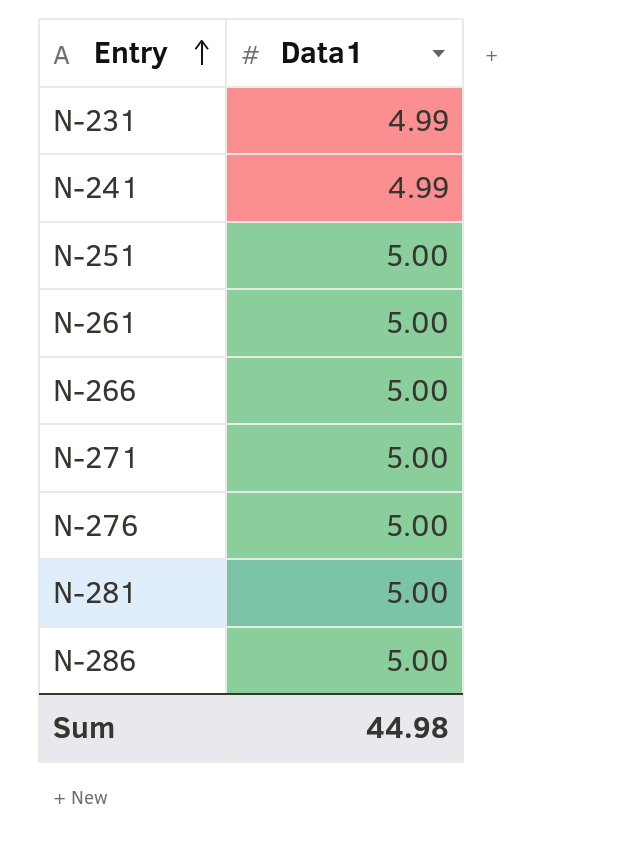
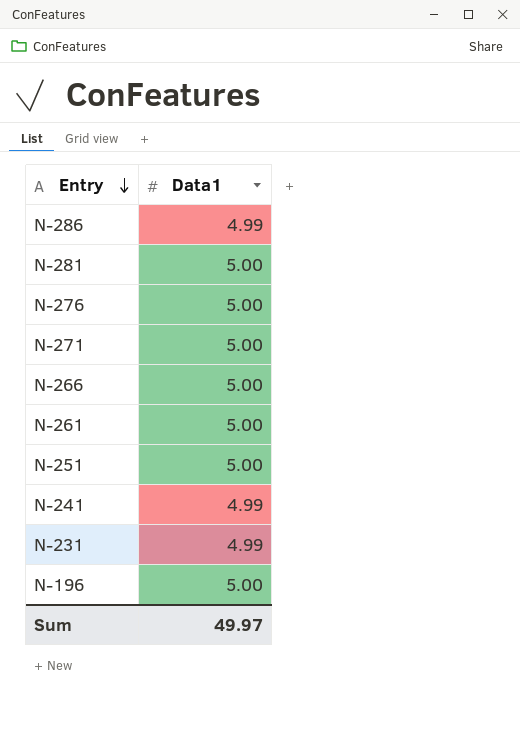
row order: Entry ascending -> Entry descending
N-286 | Data1: 5.00 -> 4.99
row N-196: none -> 5.00
Sum | Data1: 44.98 -> 49.97

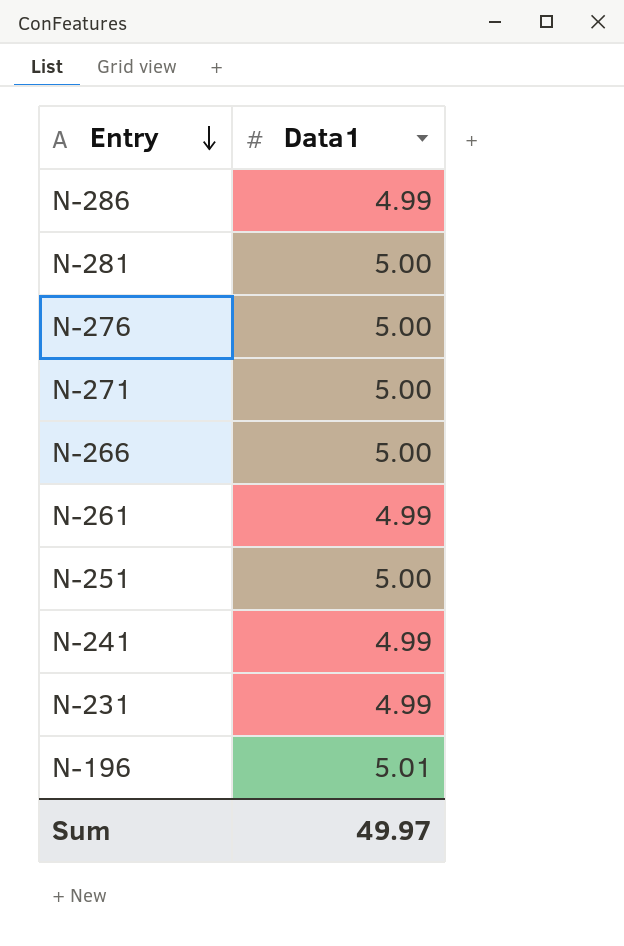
N-261 | Data1: 5.00 -> 4.99
N-196 | Data1: 5.00 -> 5.01

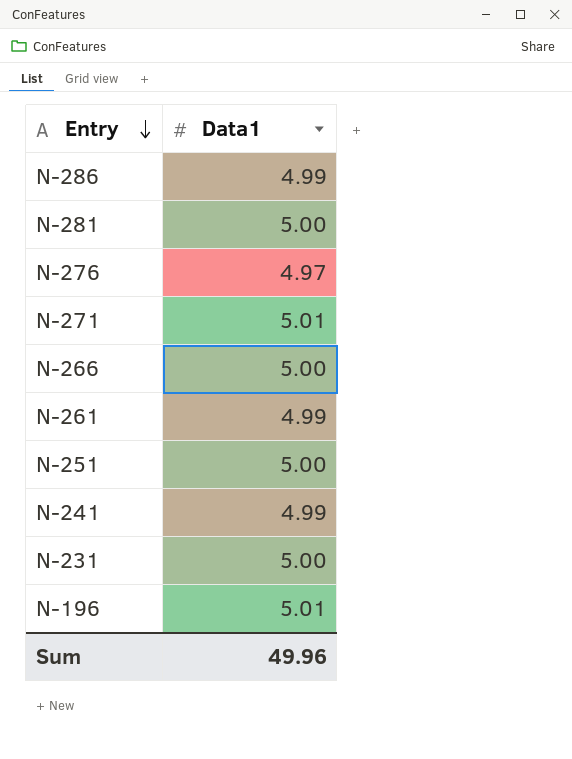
N-276 | Data1: 5.00 -> 4.97
N-271 | Data1: 5.00 -> 5.01
N-231 | Data1: 4.99 -> 5.00
Sum | Data1: 49.97 -> 49.96

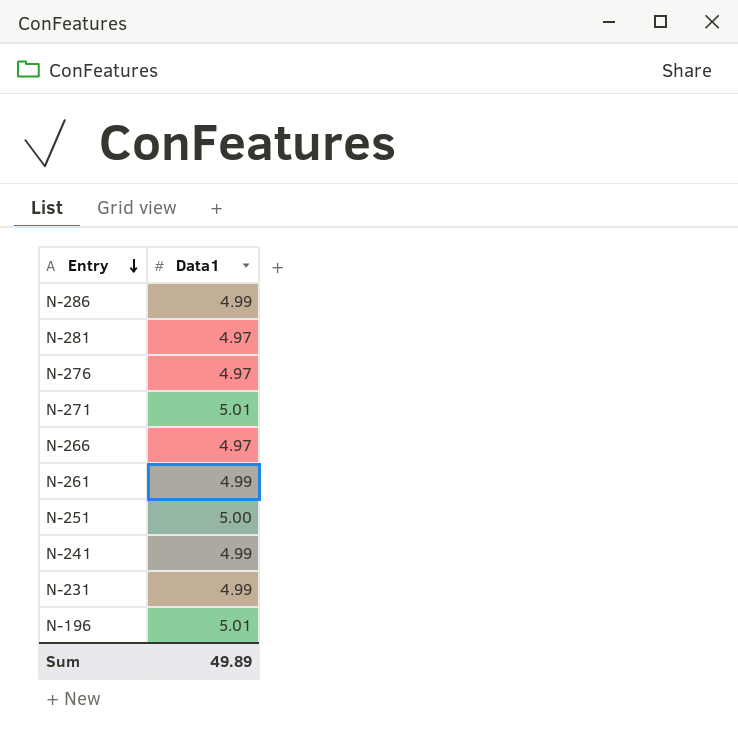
N-281 | Data1: 5.00 -> 4.97
N-266 | Data1: 5.00 -> 4.97
N-231 | Data1: 5.00 -> 4.99
Sum | Data1: 49.96 -> 49.89

